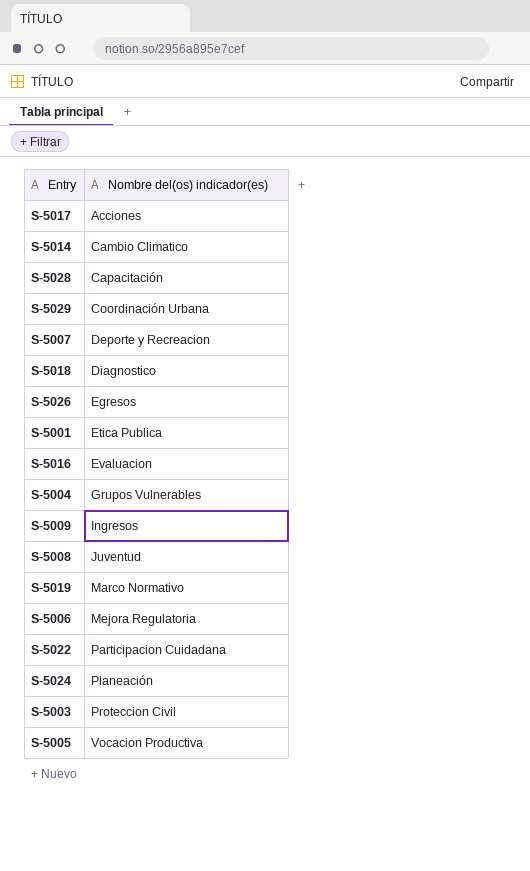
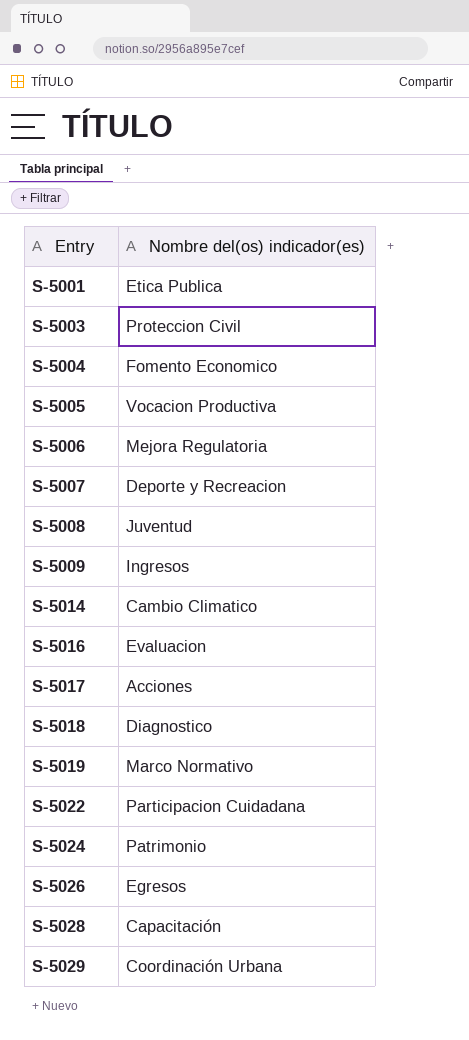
row order: Nombre del(os) indicador(es) ascending -> Entry ascending
S-5004 | Nombre del(os) indicador(es): Grupos Vulnerables -> Fomento Economico
S-5024 | Nombre del(os) indicador(es): Planeación -> Patrimonio

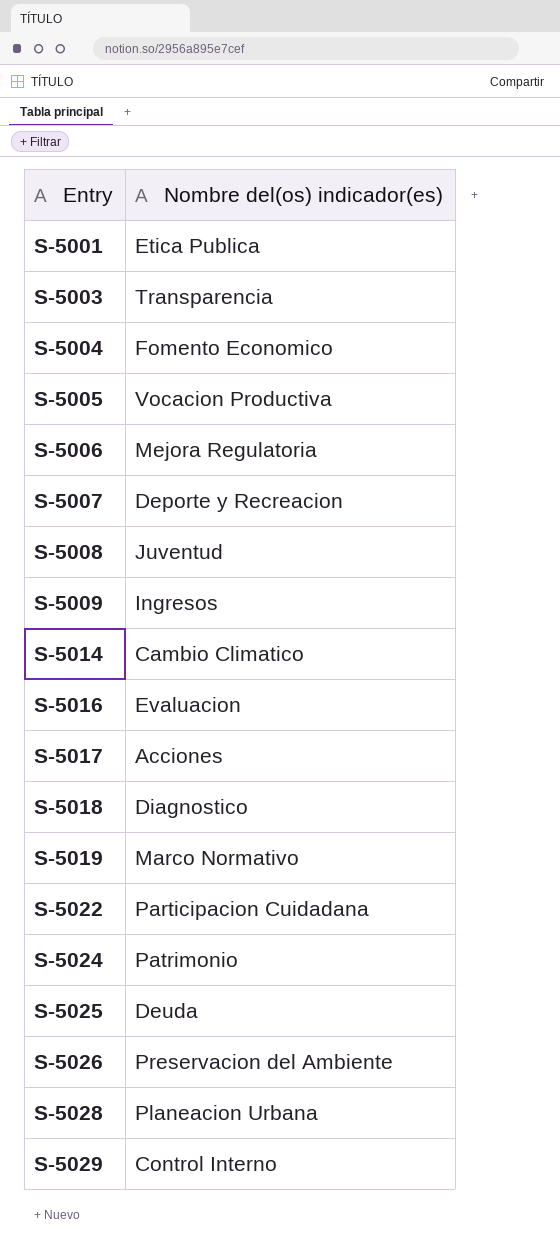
S-5003 | Nombre del(os) indicador(es): Proteccion Civil -> Transparencia
row S-5025: none -> Deuda
S-5026 | Nombre del(os) indicador(es): Egresos -> Preservacion del Ambiente
S-5028 | Nombre del(os) indicador(es): Capacitación -> Planeacion Urbana
S-5029 | Nombre del(os) indicador(es): Coordinación Urbana -> Control Interno

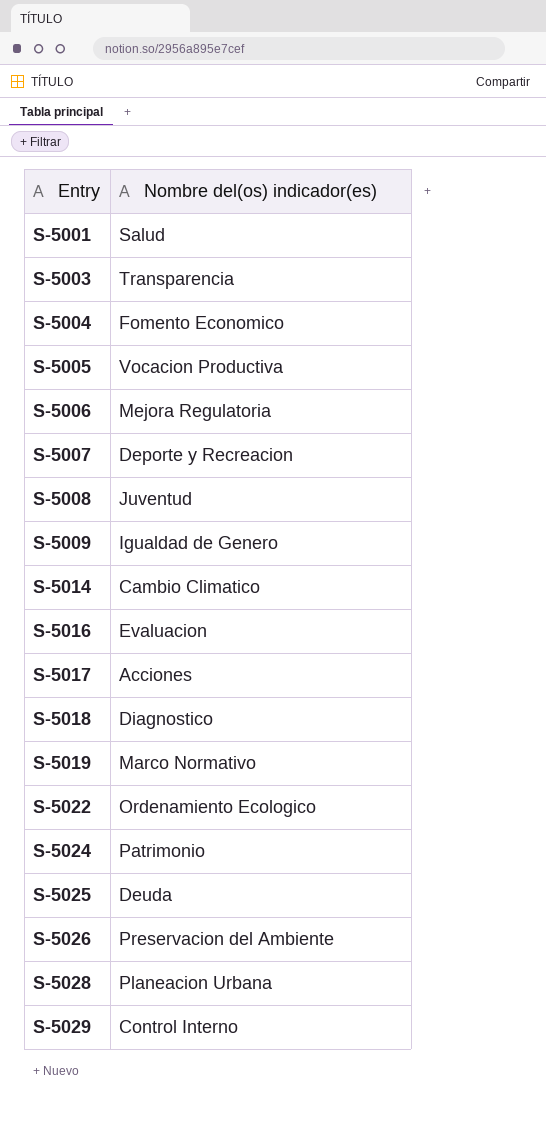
S-5001 | Nombre del(os) indicador(es): Etica Publica -> Salud
S-5009 | Nombre del(os) indicador(es): Ingresos -> Igualdad de Genero
S-5022 | Nombre del(os) indicador(es): Participacion Cuidadana -> Ordenamiento Ecologico

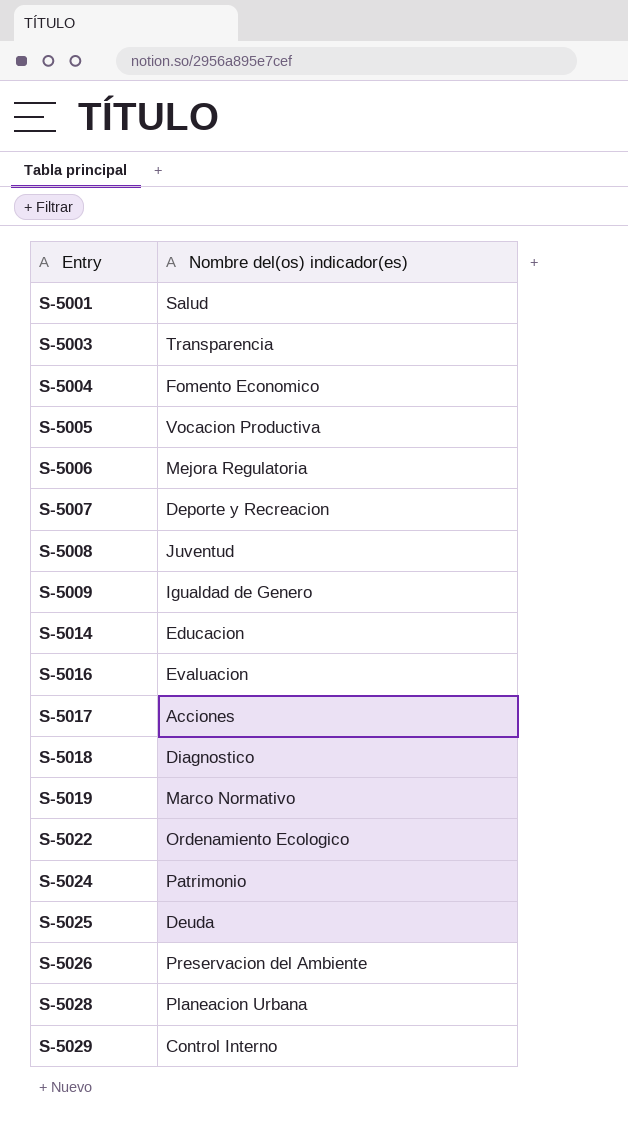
S-5014 | Nombre del(os) indicador(es): Cambio Climatico -> Educacion

